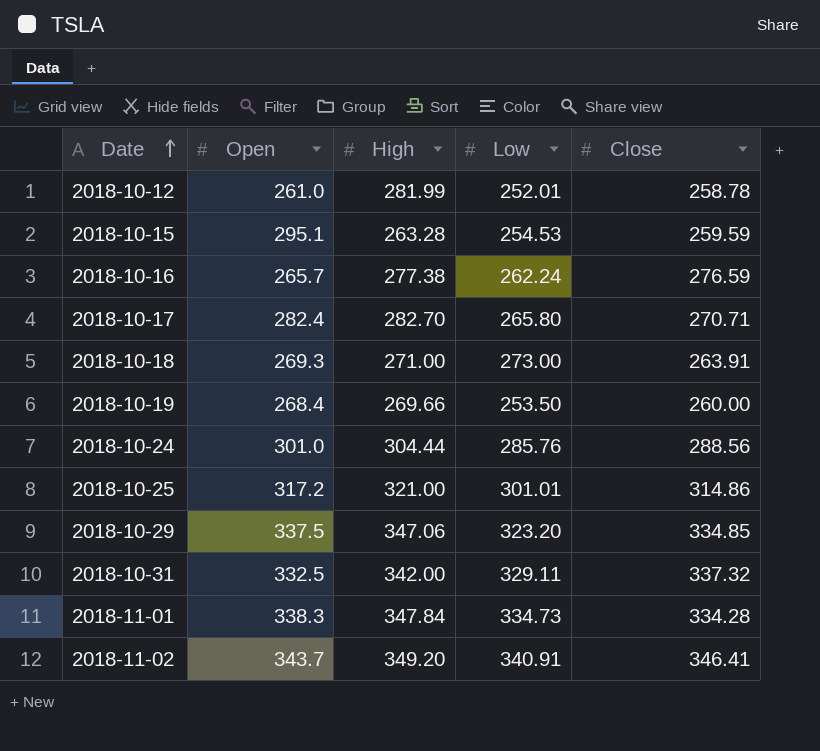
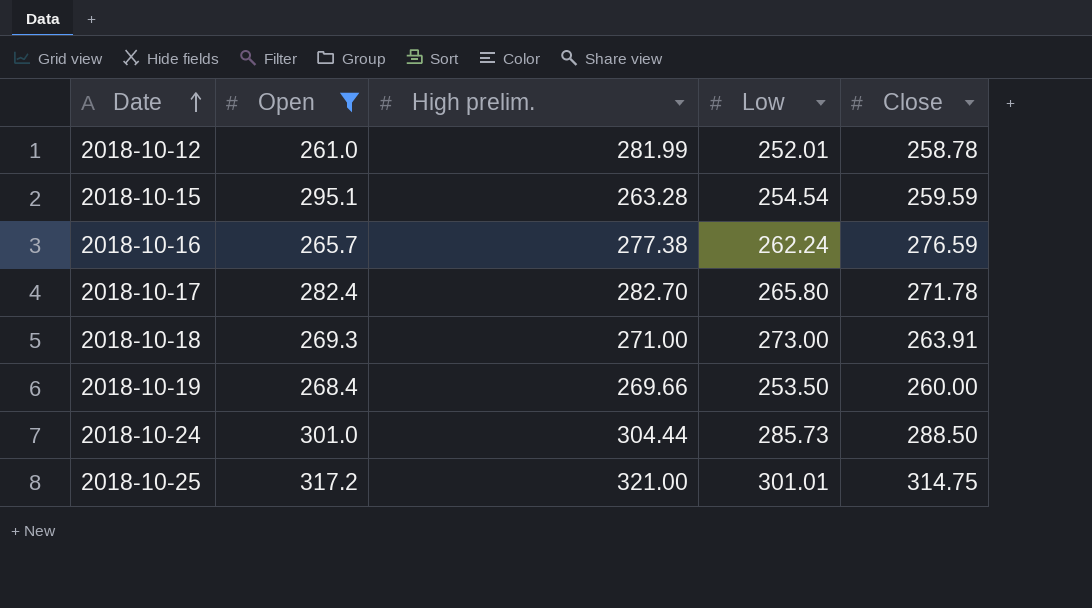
filter: none -> Open <= 317.2
column name: High -> High prelim.
2018-10-15 | Low: 254.53 -> 254.54
2018-10-17 | Close: 270.71 -> 271.78
2018-10-24 | Low: 285.76 -> 285.73
2018-10-24 | Close: 288.56 -> 288.50
2018-10-25 | Close: 314.86 -> 314.75

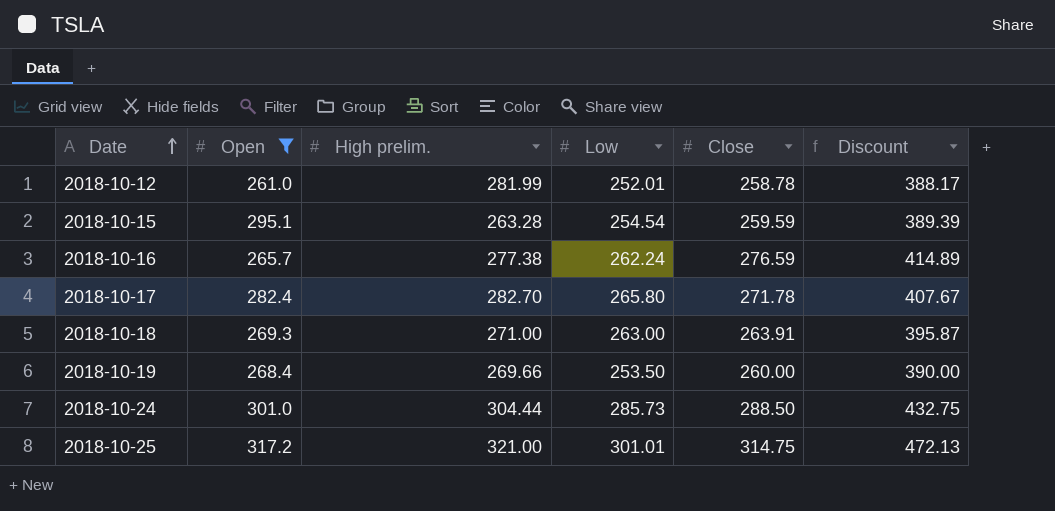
column Discount | formula: none -> [Close] * 1.5
2018-10-18 | Low: 273.00 -> 263.00

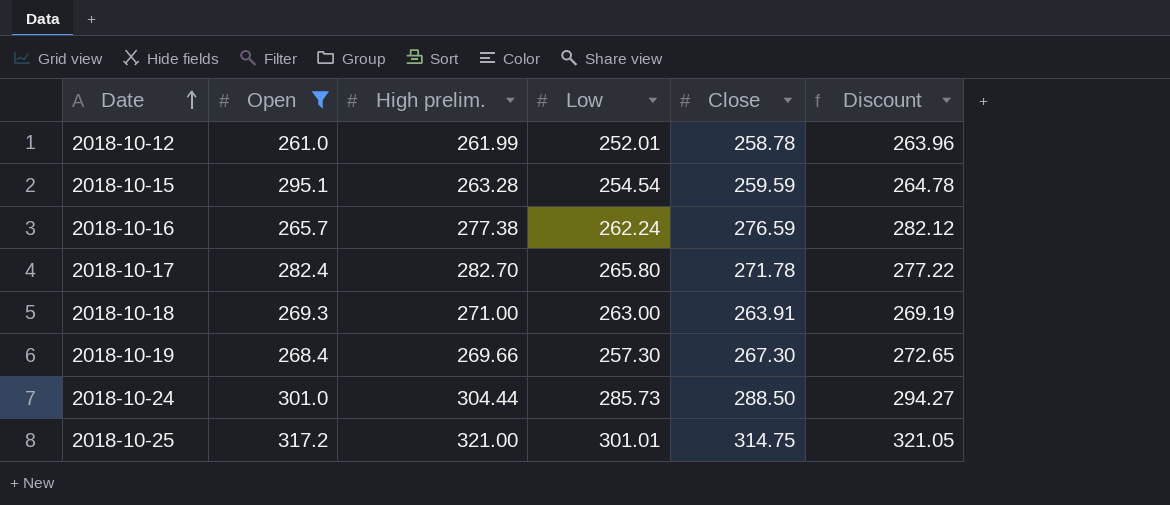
column Discount | formula: [Close] * 1.5 -> [Close] * 1.02
2018-10-12 | High prelim.: 281.99 -> 261.99
2018-10-19 | Low: 253.50 -> 257.30
2018-10-19 | Close: 260.00 -> 267.30

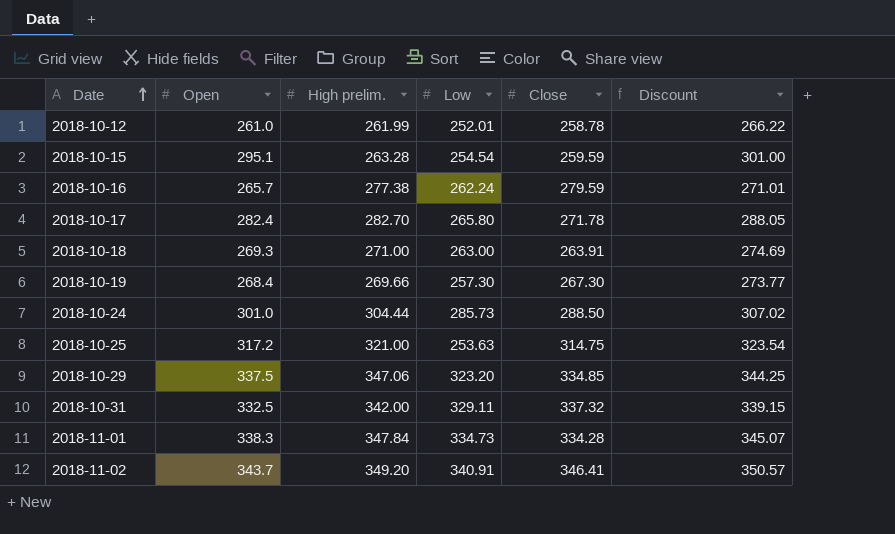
filter: Open <= 317.2 -> none
column Discount | formula: [Close] * 1.02 -> [Open] * 1.02
2018-10-16 | Close: 276.59 -> 279.59
2018-10-25 | Low: 301.01 -> 253.63

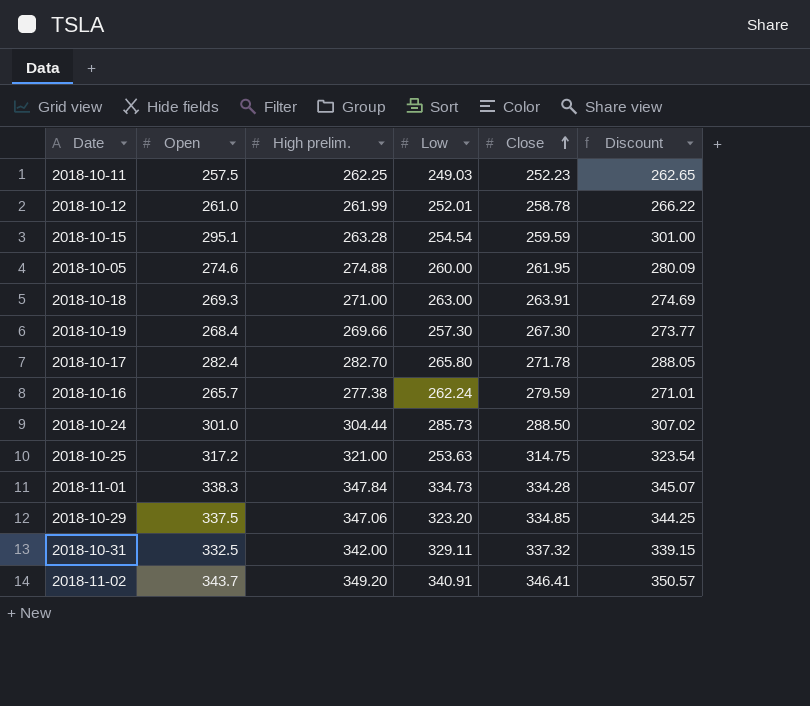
row order: Date ascending -> Close ascending
row 2018-10-11: none -> 257.5 | 262.25 | 249.03 | 252.23 | 262.65
row 2018-10-05: none -> 274.6 | 274.88 | 260.00 | 261.95 | 280.09

